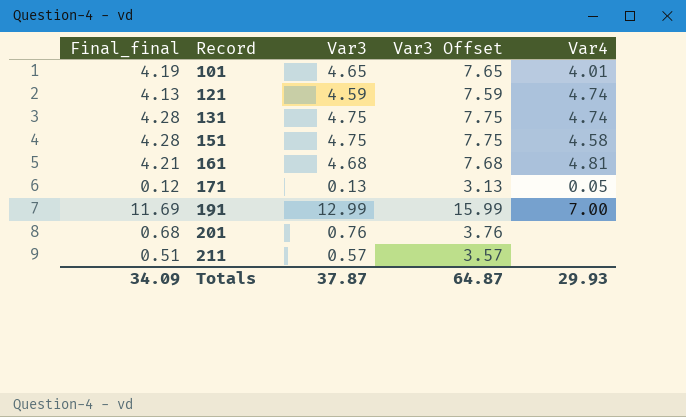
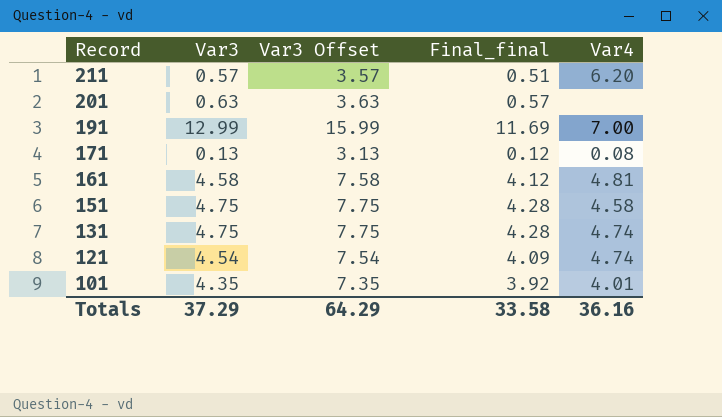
row order: Record ascending -> Record descending
column Final_final | position: 1 -> 4
211 | Var4: none -> 6.20
201 | Var3: 0.76 -> 0.63
201 | Var3 Offset: 3.76 -> 3.63
201 | Final_final: 0.68 -> 0.57
171 | Var4: 0.05 -> 0.08
161 | Var3: 4.68 -> 4.58
161 | Var3 Offset: 7.68 -> 7.58
161 | Final_final: 4.21 -> 4.12
121 | Var3: 4.59 -> 4.54
121 | Var3 Offset: 7.59 -> 7.54
121 | Final_final: 4.13 -> 4.09
101 | Var3: 4.65 -> 4.35
101 | Var3 Offset: 7.65 -> 7.35
101 | Final_final: 4.19 -> 3.92
Totals | Var3: 37.87 -> 37.29
Totals | Var3 Offset: 64.87 -> 64.29
Totals | Final_final: 34.09 -> 33.58
Totals | Var4: 29.93 -> 36.16

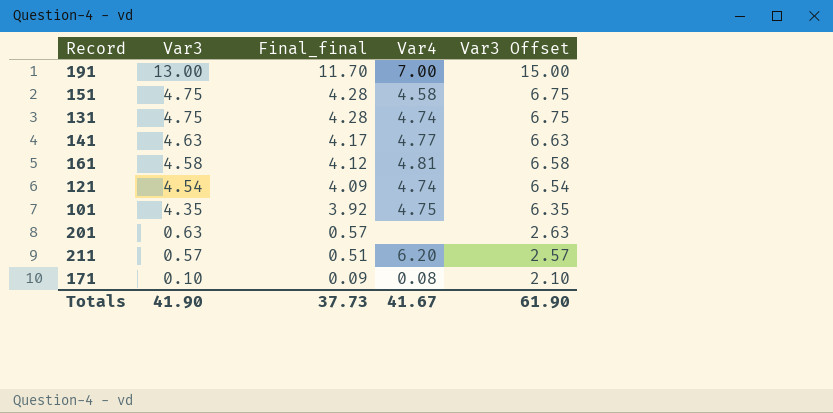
row order: Record descending -> Var3 descending
column Var3 Offset | formula: [Var3] + 3 -> [Var3] + 2
column Var3 Offset | position: 3 -> 5
191 | Var3: 12.99 -> 13.00
191 | Final_final: 11.69 -> 11.70
row 141: none -> 4.63 | 4.17 | 4.77 | 6.63
101 | Var4: 4.01 -> 4.75
171 | Var3: 0.13 -> 0.10
171 | Final_final: 0.12 -> 0.09
Totals | Var3: 37.29 -> 41.90
Totals | Final_final: 33.58 -> 37.73
Totals | Var4: 36.16 -> 41.67
Totals | Var3 Offset: 64.29 -> 61.90

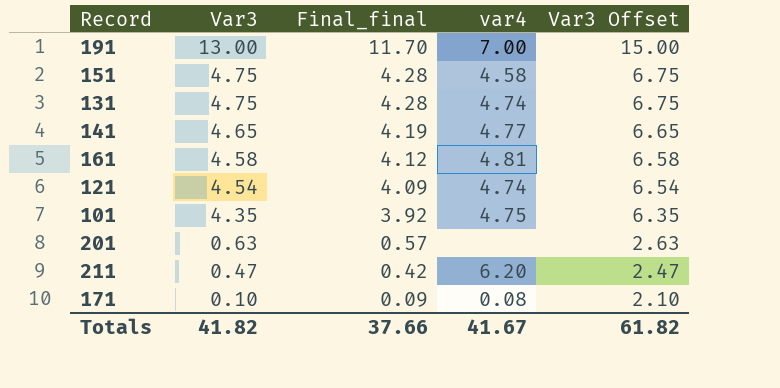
column name: Var4 -> var4
141 | Var3: 4.63 -> 4.65
141 | Final_final: 4.17 -> 4.19
141 | Var3 Offset: 6.63 -> 6.65
211 | Var3: 0.57 -> 0.47
211 | Final_final: 0.51 -> 0.42
211 | Var3 Offset: 2.57 -> 2.47
Totals | Var3: 41.90 -> 41.82
Totals | Final_final: 37.73 -> 37.66
Totals | Var3 Offset: 61.90 -> 61.82

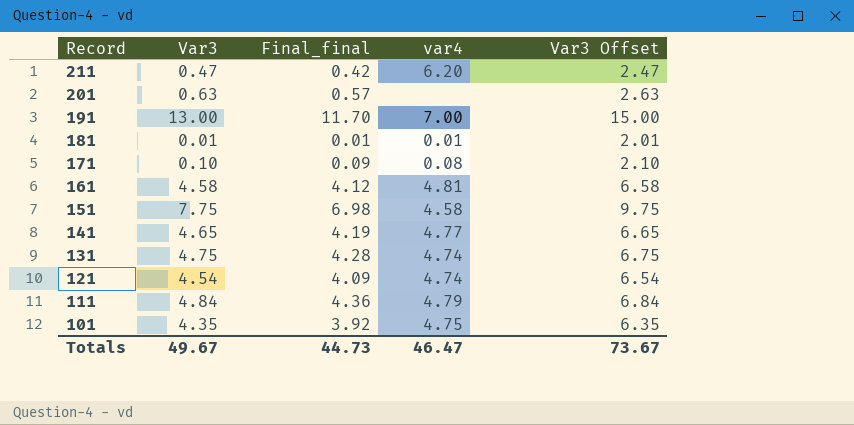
row order: Var3 descending -> Record descending
row 181: none -> 0.01 | 0.01 | 0.01 | 2.01
151 | Var3: 4.75 -> 7.75
151 | Final_final: 4.28 -> 6.98
151 | Var3 Offset: 6.75 -> 9.75
row 111: none -> 4.84 | 4.36 | 4.79 | 6.84
Totals | Var3: 41.82 -> 49.67
Totals | Final_final: 37.66 -> 44.73
Totals | var4: 41.67 -> 46.47
Totals | Var3 Offset: 61.82 -> 73.67

